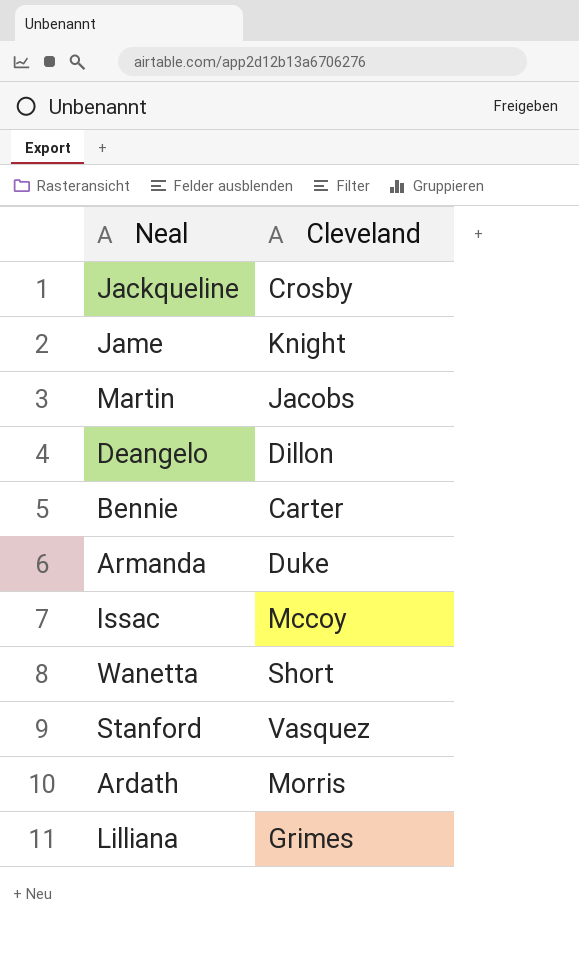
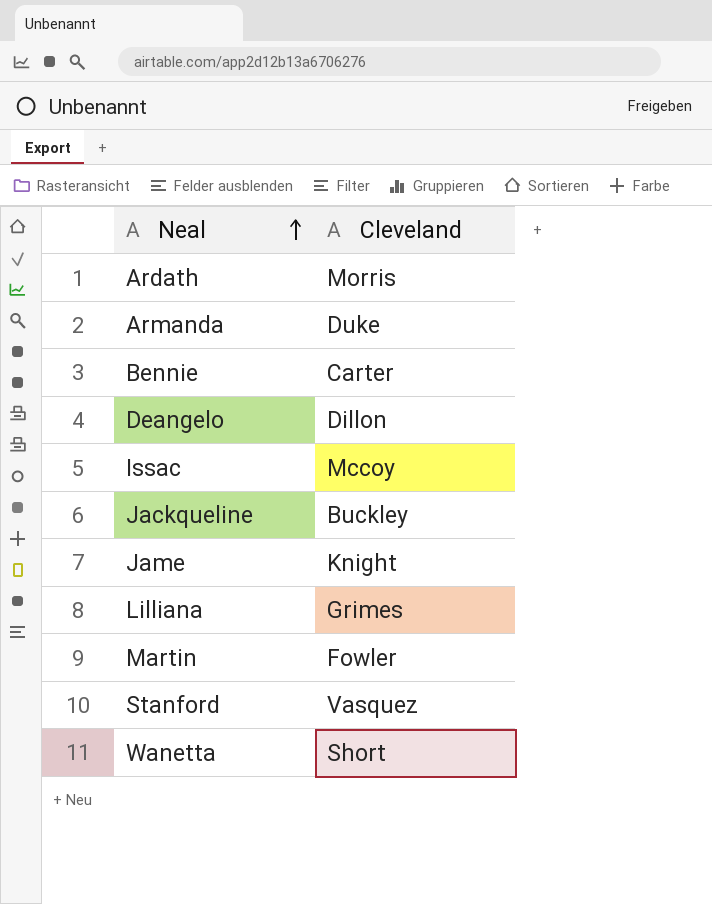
row order: none -> Neal ascending
Jackqueline | Cleveland: Crosby -> Buckley
Martin | Cleveland: Jacobs -> Fowler

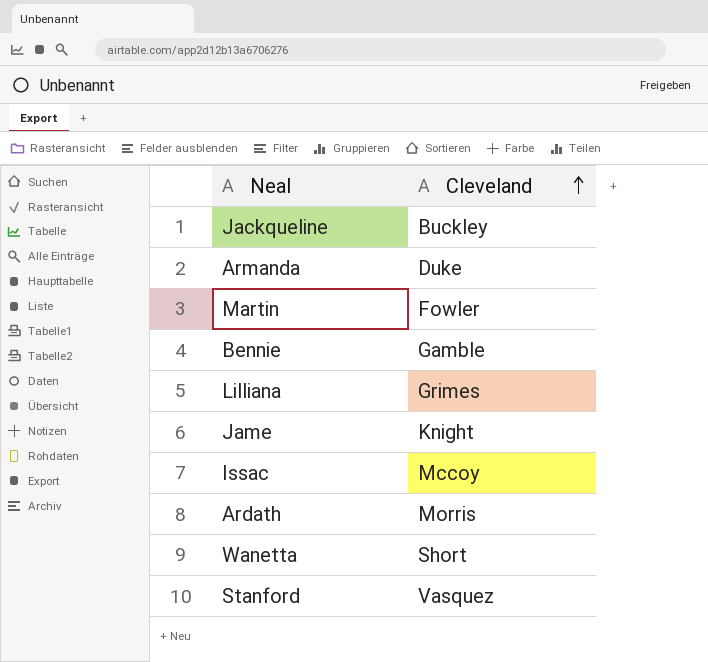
row order: Neal ascending -> Cleveland ascending
row Deangelo: Dillon -> none
Bennie | Cleveland: Carter -> Gamble

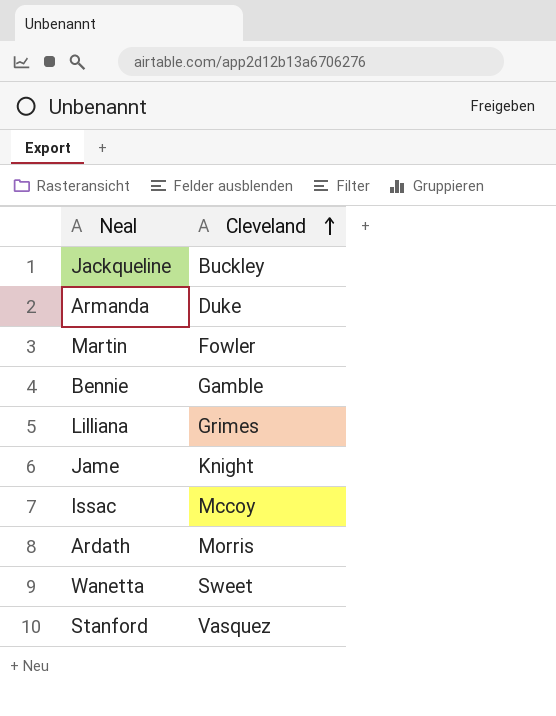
Wanetta | Cleveland: Short -> Sweet

